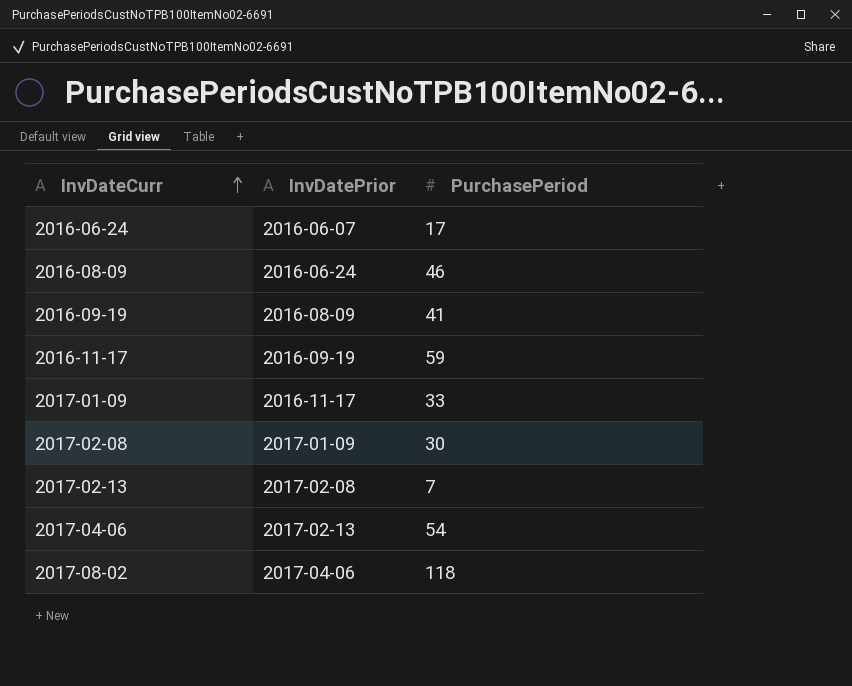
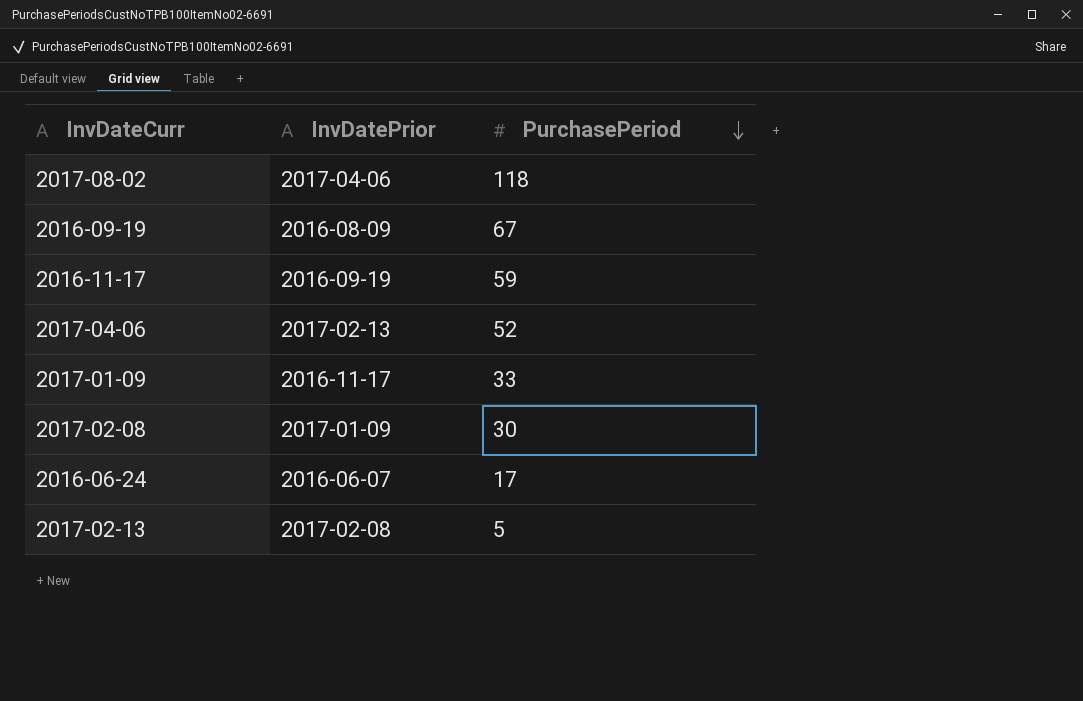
row order: InvDateCurr ascending -> PurchasePeriod descending
row 2016-08-09: 2016-06-24 | 46 -> none
2016-09-19 | PurchasePeriod: 41 -> 67
2017-04-06 | PurchasePeriod: 54 -> 52
2017-02-13 | PurchasePeriod: 7 -> 5

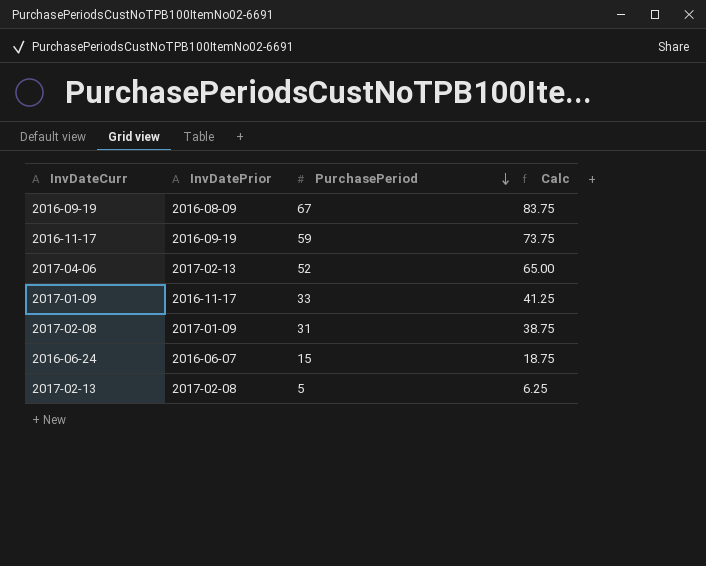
column Calc | formula: none -> [PurchasePeriod] * 1.25
row 2017-08-02: 2017-04-06 | 118 -> none
2017-02-08 | PurchasePeriod: 30 -> 31
2016-06-24 | PurchasePeriod: 17 -> 15

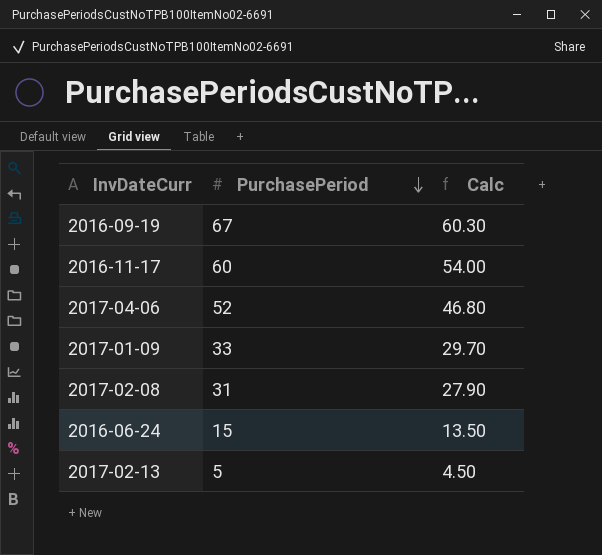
column InvDatePrior | position: 2 -> none
column Calc | formula: [PurchasePeriod] * 1.25 -> [PurchasePeriod] * 0.9
2016-11-17 | PurchasePeriod: 59 -> 60

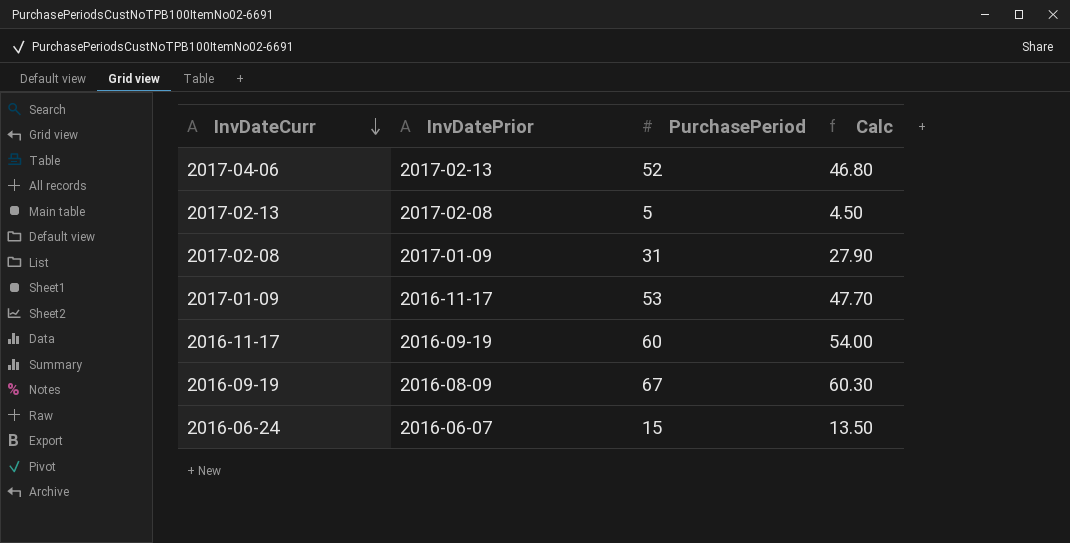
row order: PurchasePeriod descending -> InvDateCurr descending
column InvDatePrior | position: none -> 2
2017-01-09 | PurchasePeriod: 33 -> 53
2017-01-09 | Calc: 29.70 -> 47.70

